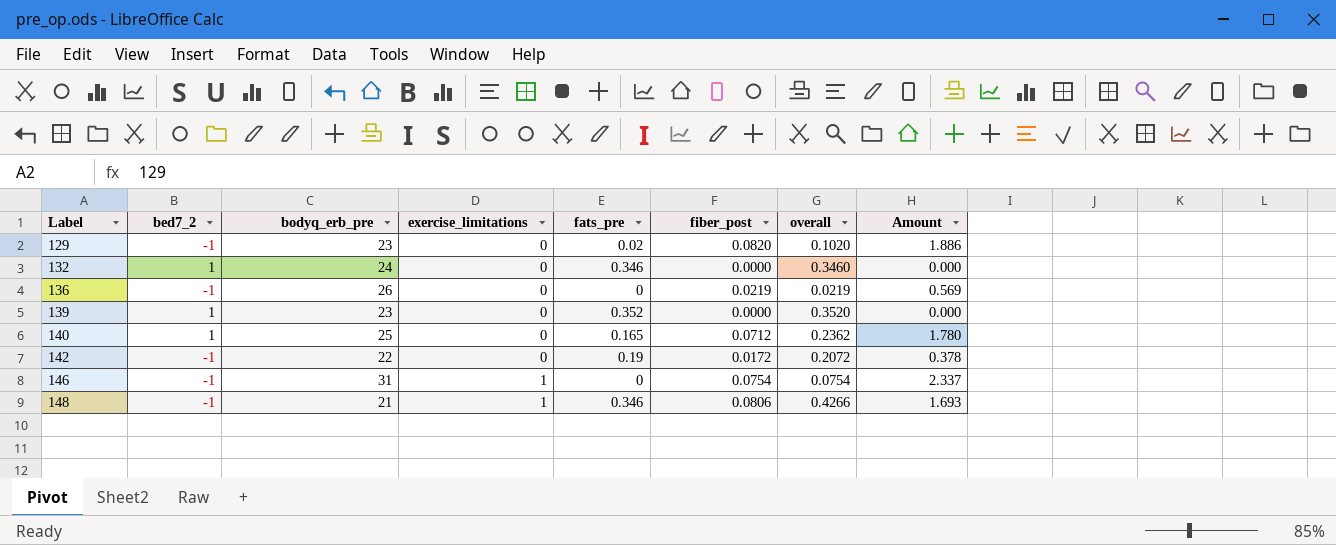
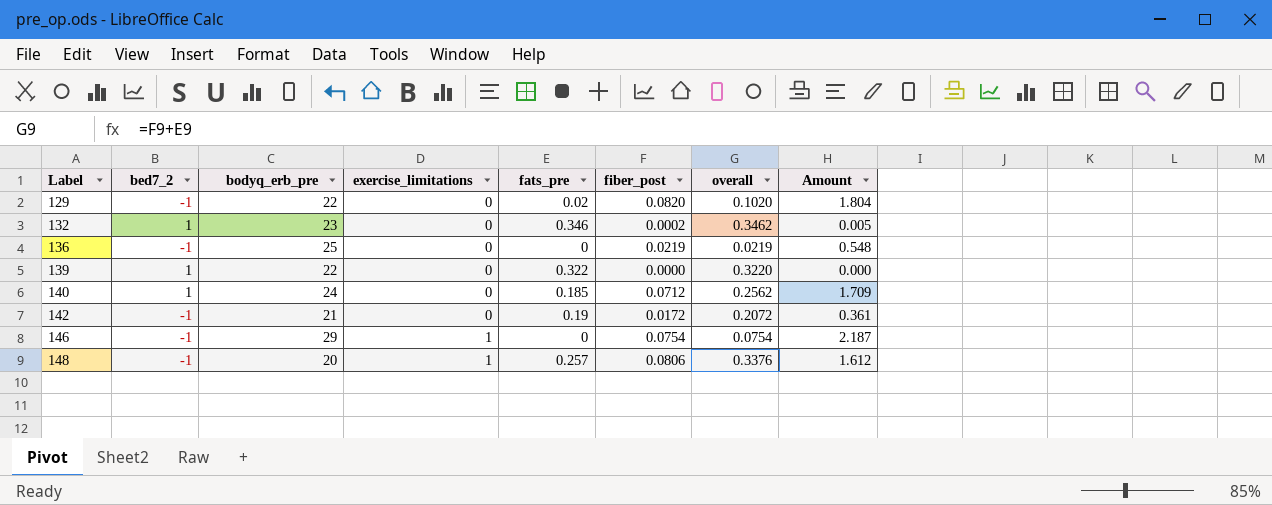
129 | bodyq_erb_pre: 23 -> 22
129 | Amount: 1.886 -> 1.804
132 | bodyq_erb_pre: 24 -> 23
132 | fiber_post: 0.0000 -> 0.0002
132 | overall: 0.3460 -> 0.3462
132 | Amount: 0.000 -> 0.005
136 | bodyq_erb_pre: 26 -> 25
136 | Amount: 0.569 -> 0.548
139 | bodyq_erb_pre: 23 -> 22
139 | fats_pre: 0.352 -> 0.322
139 | overall: 0.3520 -> 0.3220
140 | bodyq_erb_pre: 25 -> 24
140 | fats_pre: 0.165 -> 0.185
140 | overall: 0.2362 -> 0.2562
140 | Amount: 1.780 -> 1.709
142 | bodyq_erb_pre: 22 -> 21
142 | Amount: 0.378 -> 0.361
146 | bodyq_erb_pre: 31 -> 29
146 | Amount: 2.337 -> 2.187
148 | bodyq_erb_pre: 21 -> 20
148 | fats_pre: 0.346 -> 0.257
148 | overall: 0.4266 -> 0.3376
148 | Amount: 1.693 -> 1.612

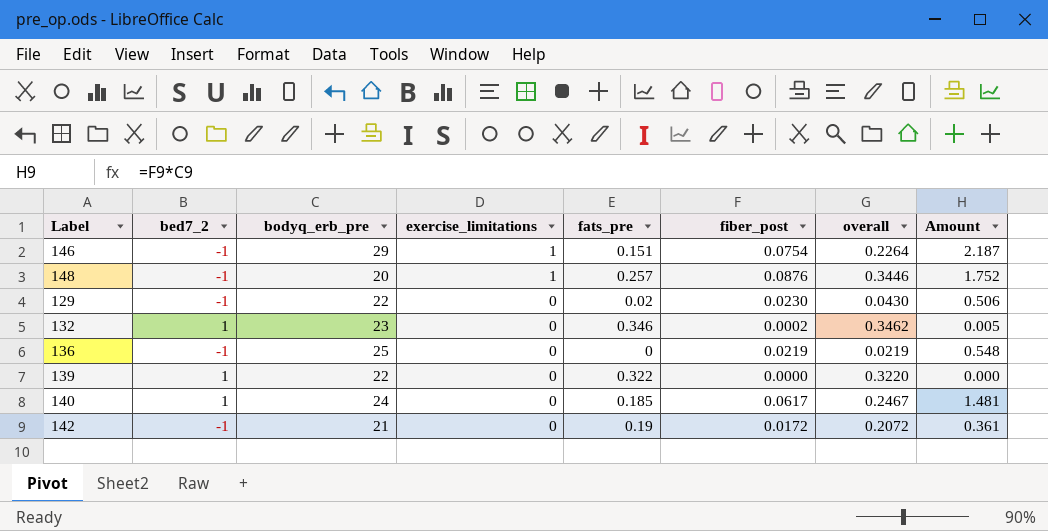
row order: Label ascending -> exercise_limitations descending
146 | fats_pre: 0 -> 0.151
146 | overall: 0.0754 -> 0.2264
148 | fiber_post: 0.0806 -> 0.0876
148 | overall: 0.3376 -> 0.3446
148 | Amount: 1.612 -> 1.752
129 | fiber_post: 0.0820 -> 0.0230
129 | overall: 0.1020 -> 0.0430
129 | Amount: 1.804 -> 0.506
140 | fiber_post: 0.0712 -> 0.0617
140 | overall: 0.2562 -> 0.2467
140 | Amount: 1.709 -> 1.481

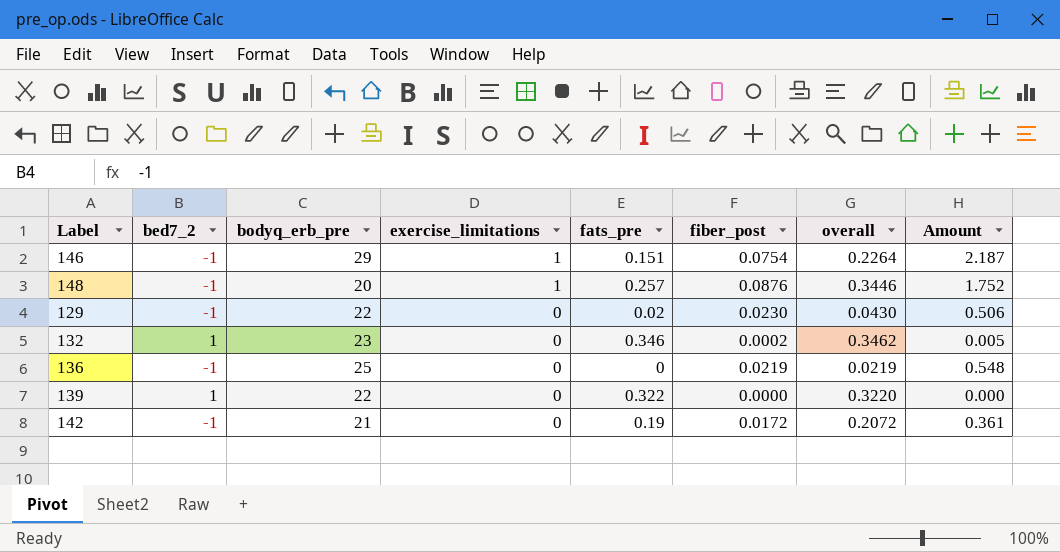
row 140: 1 | 24 | 0 | 0.185 | 0.0617 | 0.2467 | 1.481 -> none

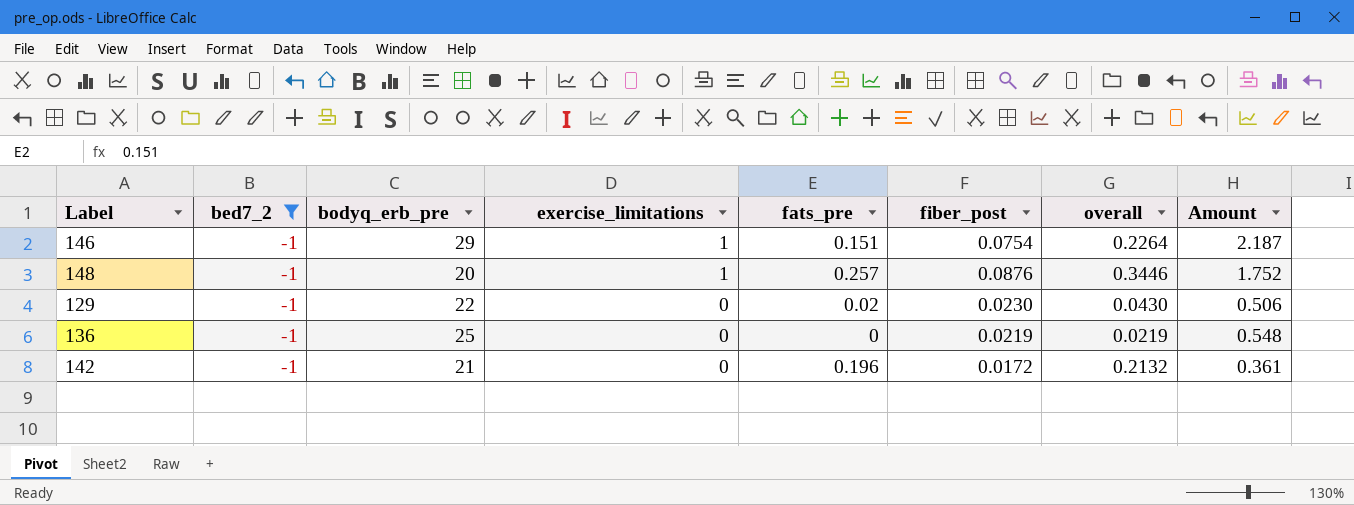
filter: none -> bed7_2 = -1
142 | fats_pre: 0.19 -> 0.196
142 | overall: 0.2072 -> 0.2132

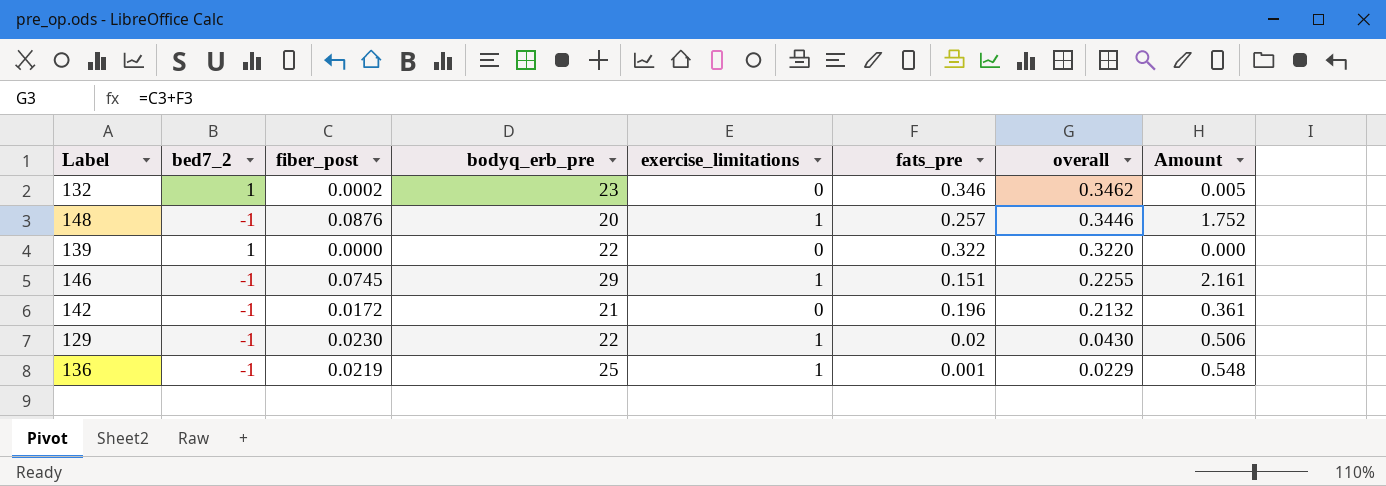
filter: bed7_2 = -1 -> none
row order: exercise_limitations descending -> overall descending
column fiber_post | position: 6 -> 3
146 | fiber_post: 0.0754 -> 0.0745
146 | overall: 0.2264 -> 0.2255
146 | Amount: 2.187 -> 2.161
129 | exercise_limitations: 0 -> 1
136 | exercise_limitations: 0 -> 1
136 | fats_pre: 0 -> 0.001
136 | overall: 0.0219 -> 0.0229

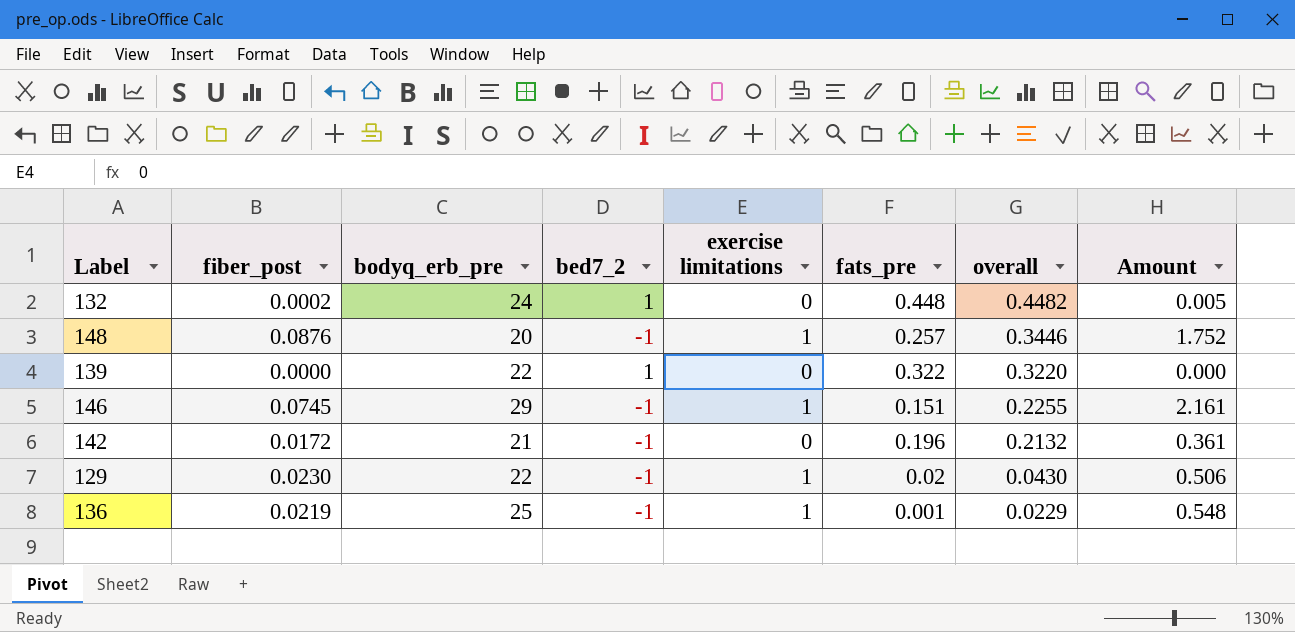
column bed7_2 | position: 2 -> 4
column name: exercise_limitations -> exercise limitations
132 | bodyq_erb_pre: 23 -> 24
132 | fats_pre: 0.346 -> 0.448
132 | overall: 0.3462 -> 0.4482

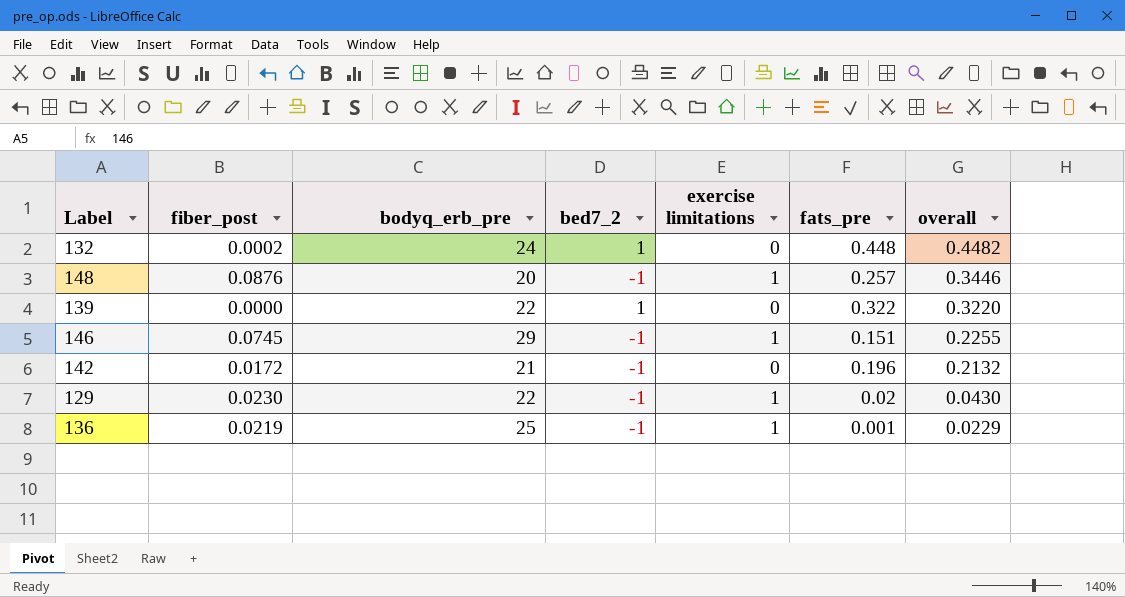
column Amount | formula: [fiber_post] * [bodyq_erb_pre] -> none

